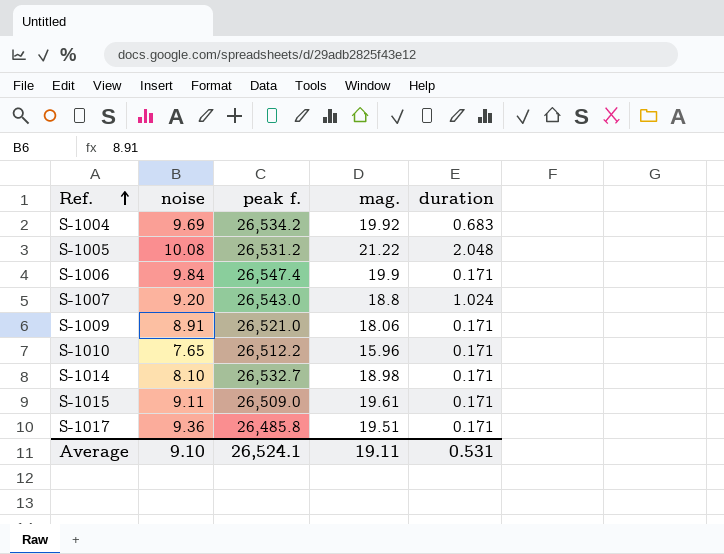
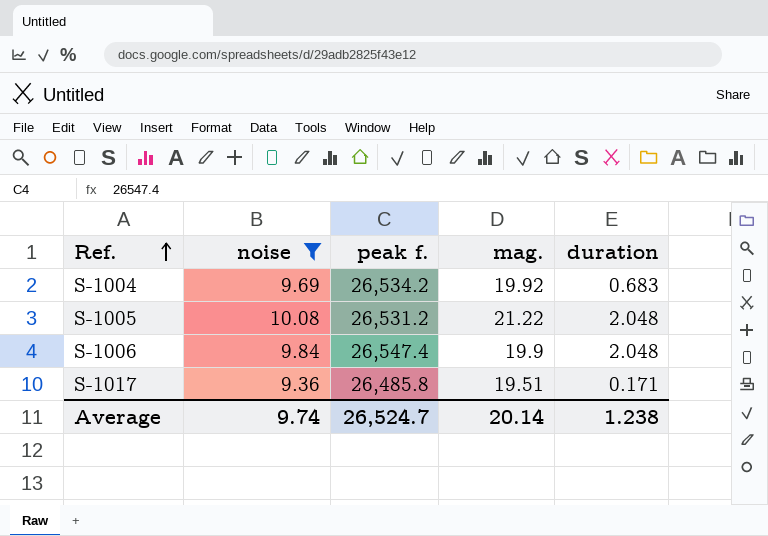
filter: none -> noise >= 9.36
S-1006 | duration: 0.171 -> 2.048
Average | noise: 9.10 -> 9.74
Average | peak f.: 26,524.1 -> 26,524.7
Average | mag.: 19.11 -> 20.14
Average | duration: 0.531 -> 1.238

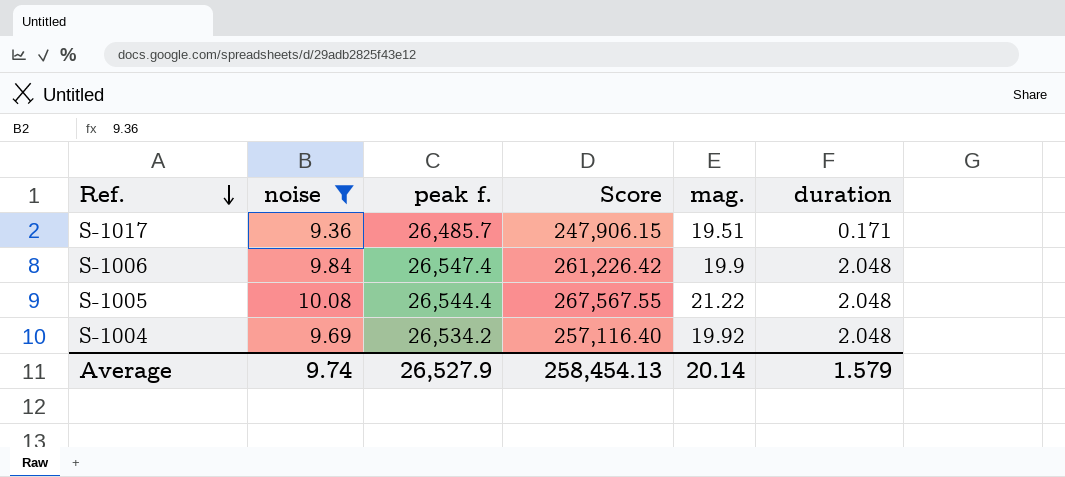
row order: Ref. ascending -> Ref. descending
column Score | formula: none -> [noise] * [peak f.]
S-1017 | peak f.: 26,485.8 -> 26,485.7
S-1005 | peak f.: 26,531.2 -> 26,544.4
S-1004 | duration: 0.683 -> 2.048
Average | peak f.: 26,524.7 -> 26,527.9
Average | duration: 1.238 -> 1.579

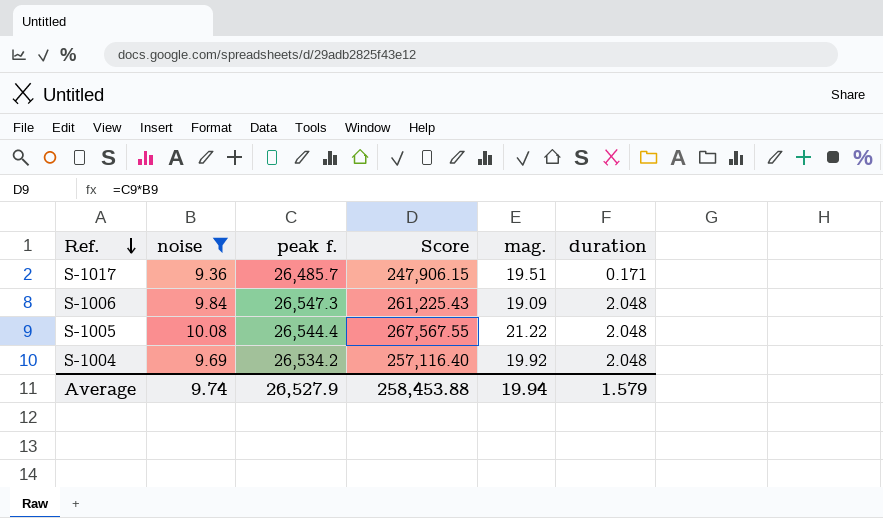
S-1006 | peak f.: 26,547.4 -> 26,547.3
S-1006 | Score: 261,226.42 -> 261,225.43
S-1006 | mag.: 19.9 -> 19.09
Average | Score: 258,454.13 -> 258,453.88
Average | mag.: 20.14 -> 19.94

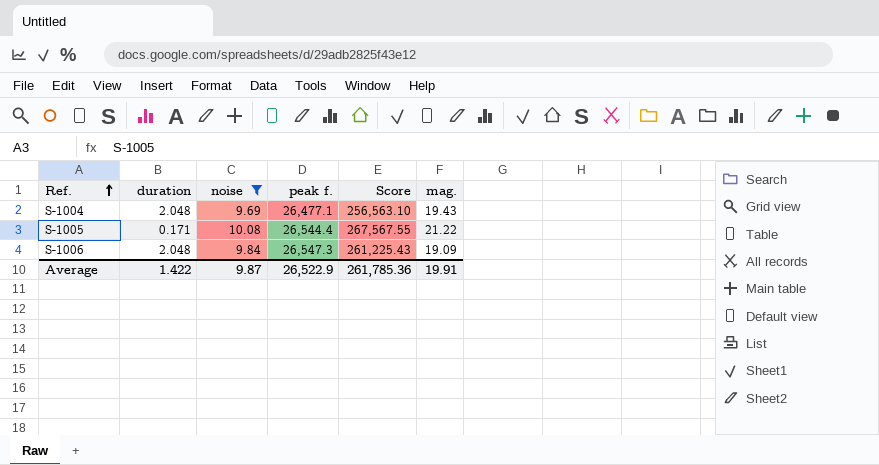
row order: Ref. descending -> Ref. ascending
column duration | position: 6 -> 2
row S-1017: 9.36 | 26,485.7 | 247,906.15 | 19.51 | 0.171 -> none
S-1004 | peak f.: 26,534.2 -> 26,477.1
S-1004 | Score: 257,116.40 -> 256,563.10
S-1004 | mag.: 19.92 -> 19.43
S-1005 | duration: 2.048 -> 0.171
Average | duration: 1.579 -> 1.422
Average | noise: 9.74 -> 9.87
Average | peak f.: 26,527.9 -> 26,522.9
Average | Score: 258,453.88 -> 261,785.36
Average | mag.: 19.94 -> 19.91

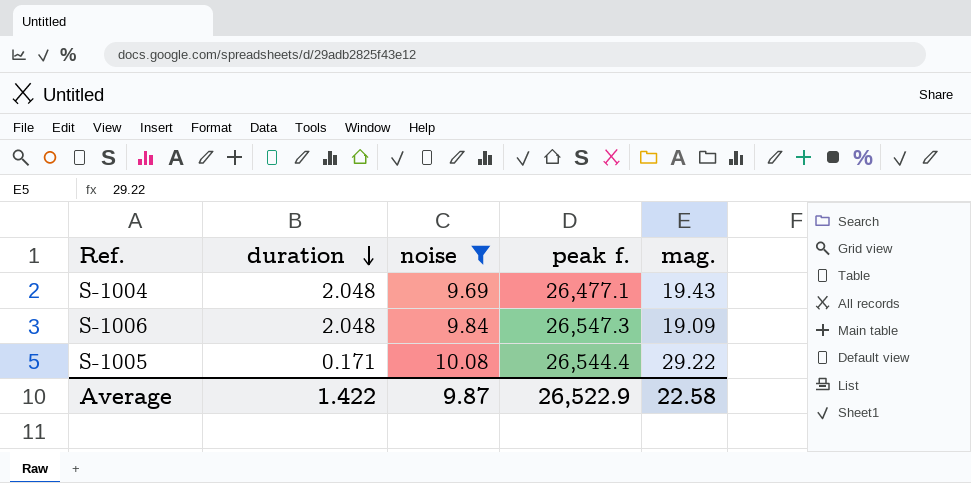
row order: Ref. ascending -> duration descending
column Score | formula: [noise] * [peak f.] -> none
S-1005 | mag.: 21.22 -> 29.22
Average | mag.: 19.91 -> 22.58

